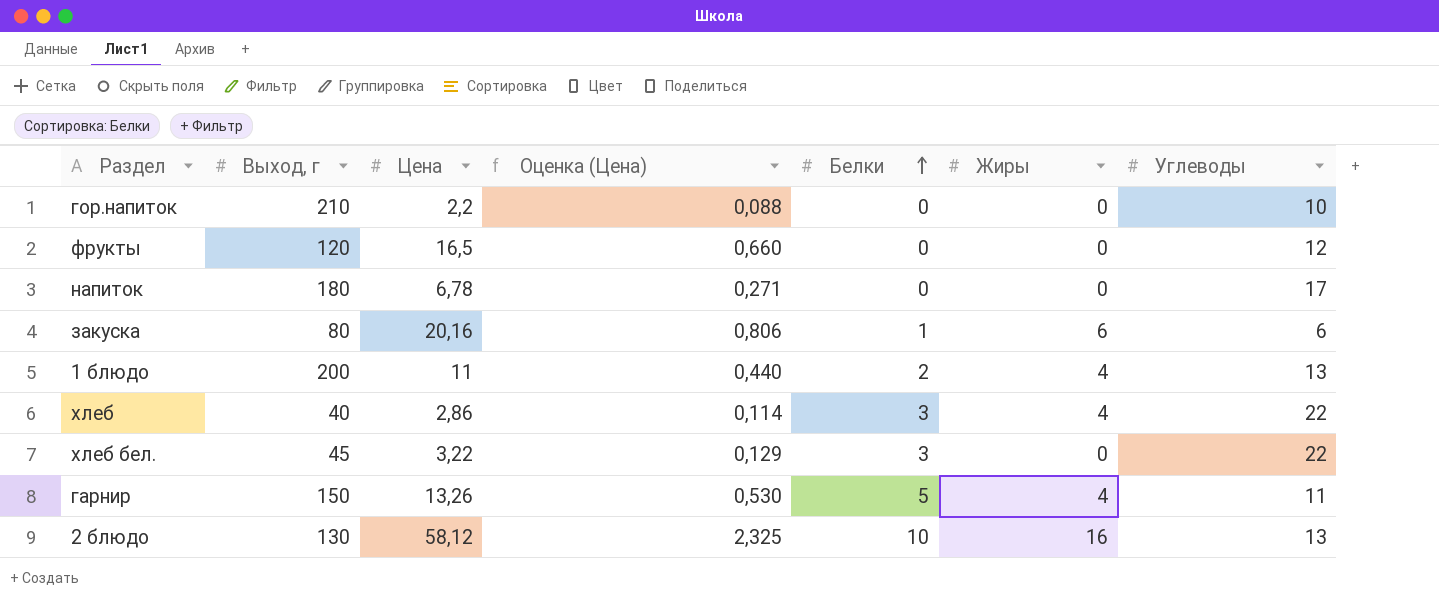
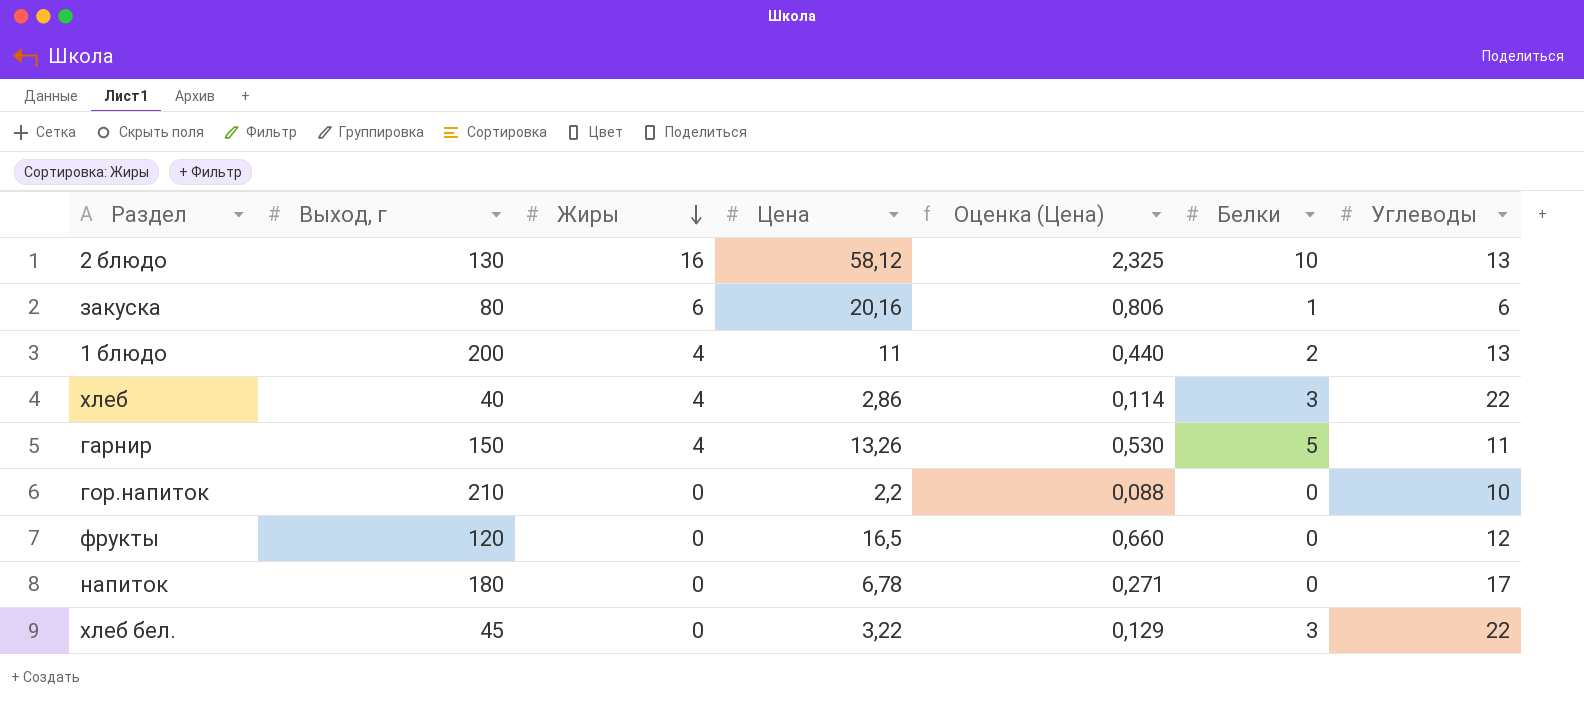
row order: Белки ascending -> Жиры descending
column Жиры | position: 6 -> 3

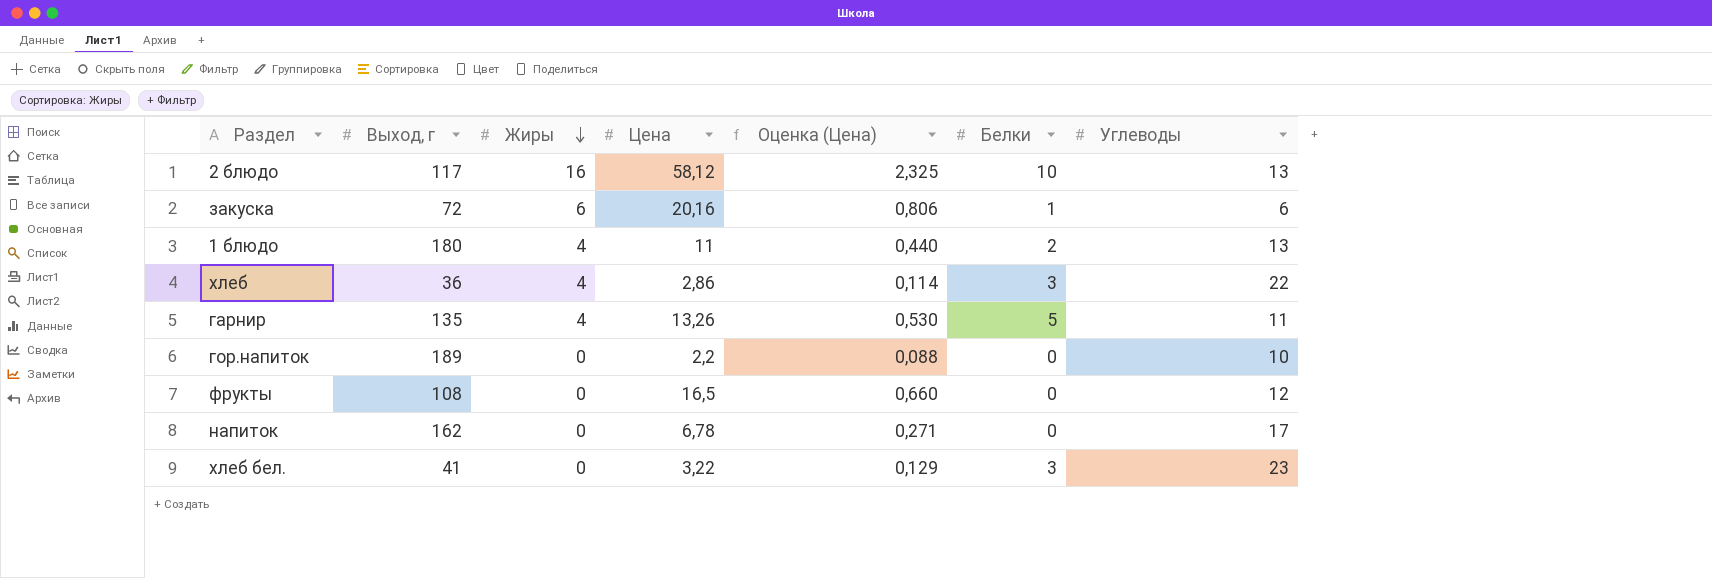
2 блюдо | Выход, г: 130 -> 117
закуска | Выход, г: 80 -> 72
1 блюдо | Выход, г: 200 -> 180
хлеб | Выход, г: 40 -> 36
гарнир | Выход, г: 150 -> 135
гор.напиток | Выход, г: 210 -> 189
фрукты | Выход, г: 120 -> 108
напиток | Выход, г: 180 -> 162
хлеб бел. | Выход, г: 45 -> 41
хлеб бел. | Углеводы: 22 -> 23

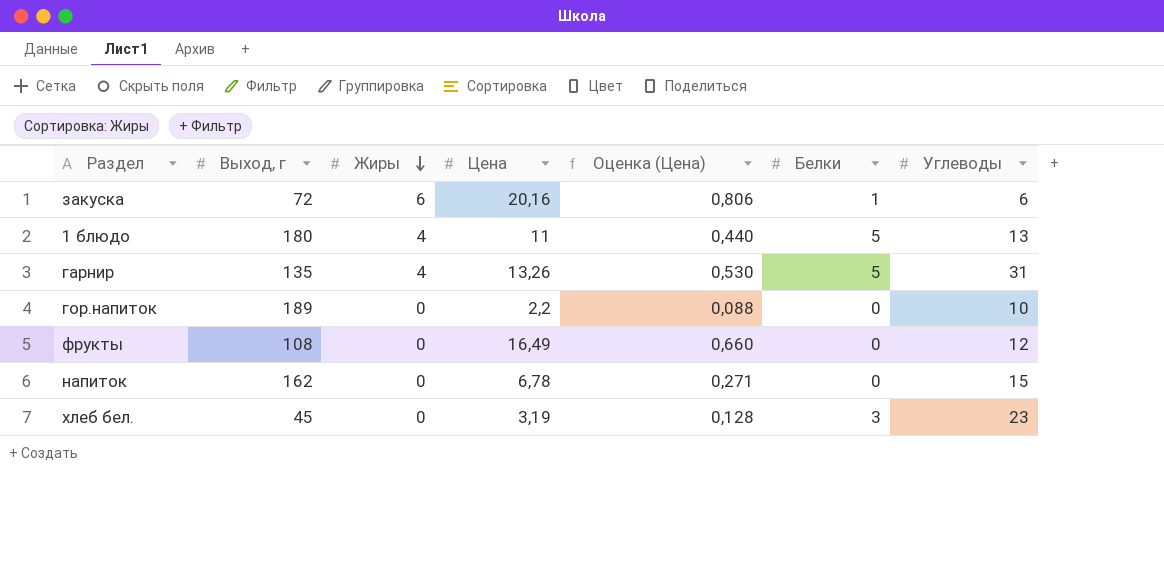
row 2 блюдо: 117 | 16 | 58,12 | 2,325 | 10 | 13 -> none
row хлеб: 36 | 4 | 2,86 | 0,114 | 3 | 22 -> none
1 блюдо | Белки: 2 -> 5
гарнир | Углеводы: 11 -> 31
фрукты | Цена: 16,5 -> 16,49
напиток | Углеводы: 17 -> 15
хлеб бел. | Выход, г: 41 -> 45
хлеб бел. | Цена: 3,22 -> 3,19
хлеб бел. | Оценка (Цена): 0,129 -> 0,128

